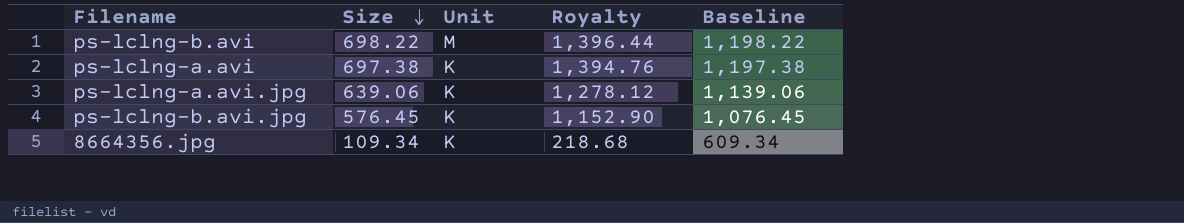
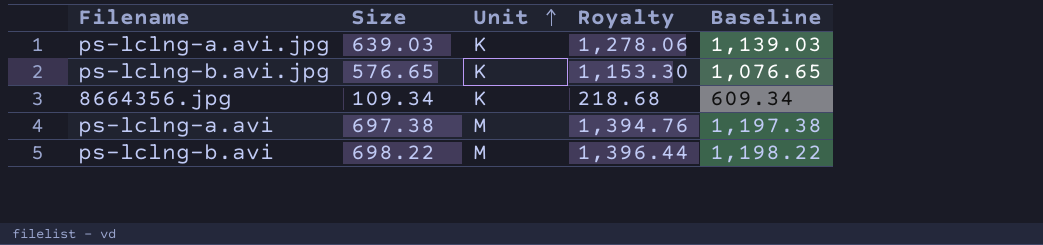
row order: Size descending -> Unit ascending
ps-lclng-a.avi.jpg | Size: 639.06 -> 639.03
ps-lclng-a.avi.jpg | Royalty: 1,278.12 -> 1,278.06
ps-lclng-a.avi.jpg | Baseline: 1,139.06 -> 1,139.03
ps-lclng-b.avi.jpg | Size: 576.45 -> 576.65
ps-lclng-b.avi.jpg | Royalty: 1,152.90 -> 1,153.30
ps-lclng-b.avi.jpg | Baseline: 1,076.45 -> 1,076.65
ps-lclng-a.avi | Unit: K -> M

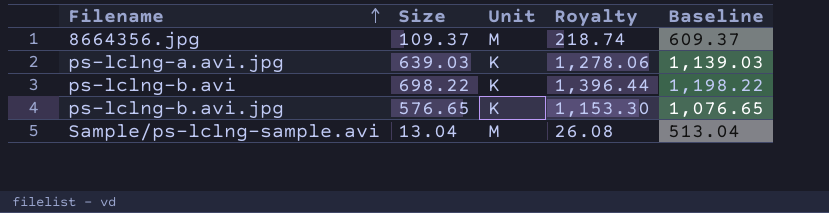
row order: Unit ascending -> Filename ascending
row ps-lclng-a.avi: 697.38 | M | 1,394.76 | 1,197.38 -> none
8664356.jpg | Size: 109.34 -> 109.37
8664356.jpg | Unit: K -> M
8664356.jpg | Royalty: 218.68 -> 218.74
8664356.jpg | Baseline: 609.34 -> 609.37
ps-lclng-b.avi | Unit: M -> K
row Sample/ps-lclng-sample.avi: none -> 13.04 | M | 26.08 | 513.04

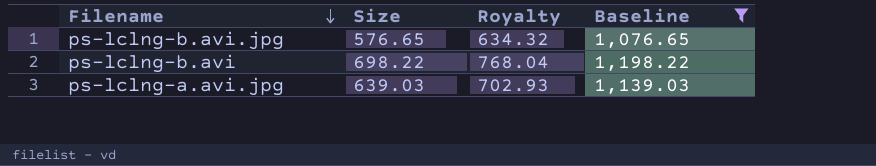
filter: none -> Baseline >= 1,076.65
row order: Filename ascending -> Filename descending
column Unit | position: 3 -> none
column Royalty | formula: [Size] * 2 -> [Size] * 1.1

